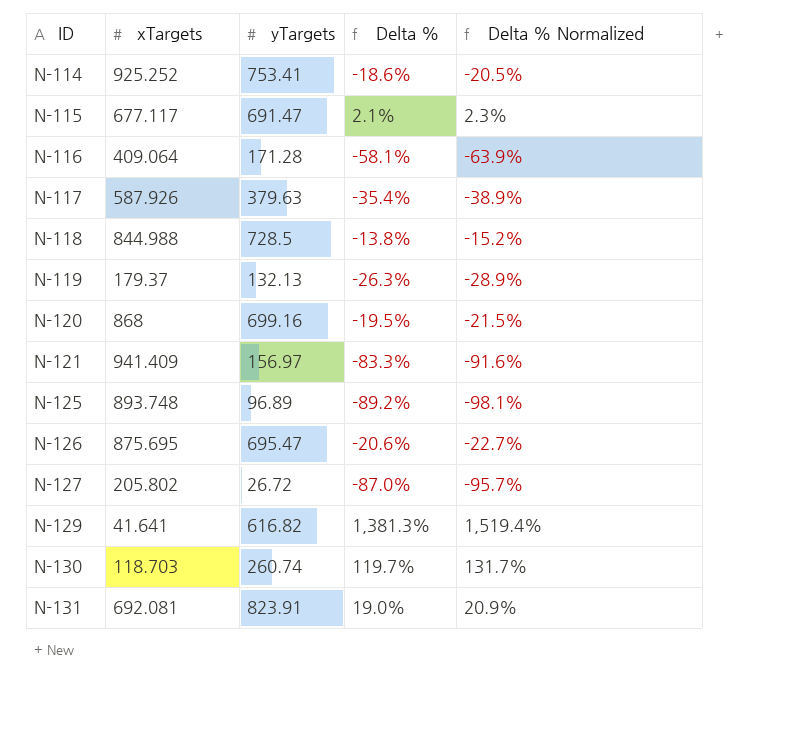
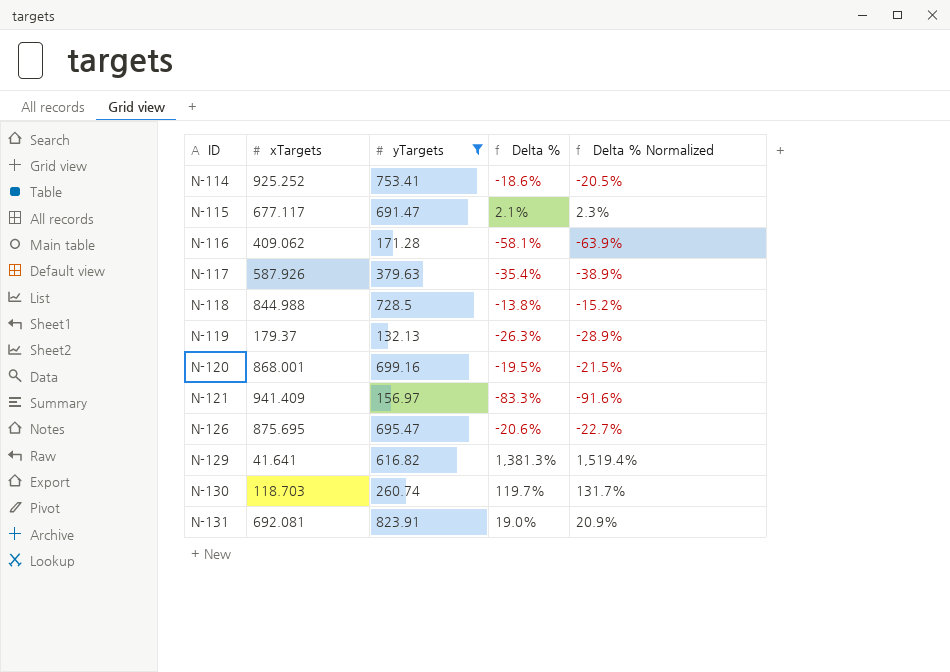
filter: none -> yTargets >= 132.13
N-116 | xTargets: 409.064 -> 409.062
N-120 | xTargets: 868 -> 868.001

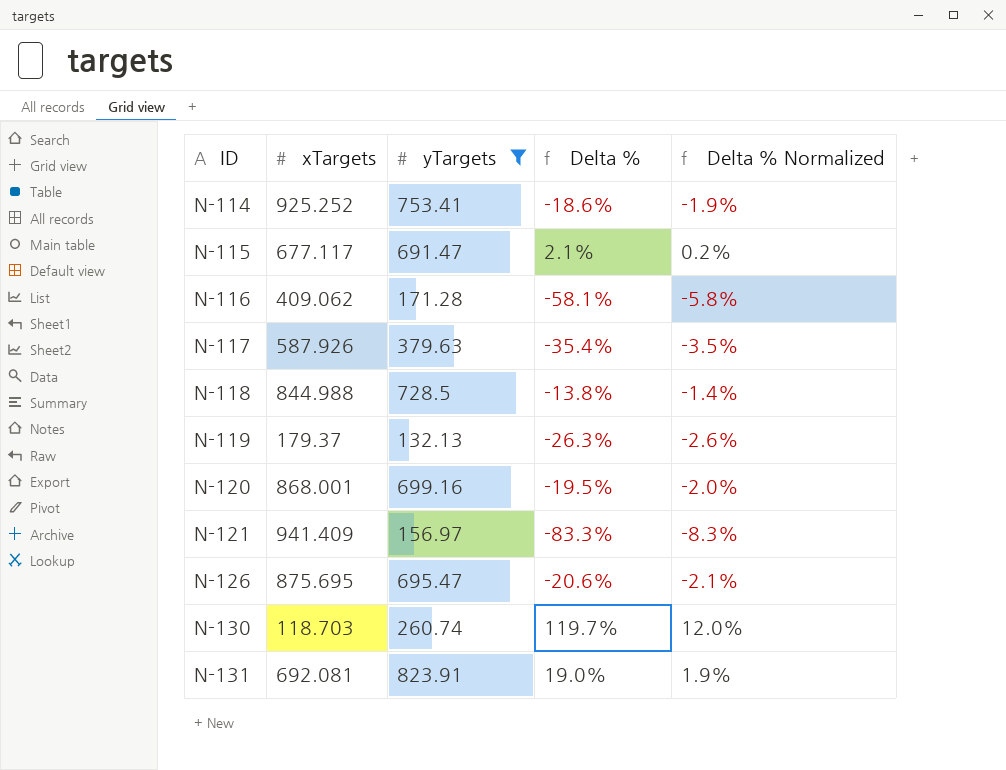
column Delta % Normalized | formula: [Delta %] * 1.1 -> [Delta %] * 0.1
row N-129: 41.641 | 616.82 | 1,381.3% | 1,519.4% -> none

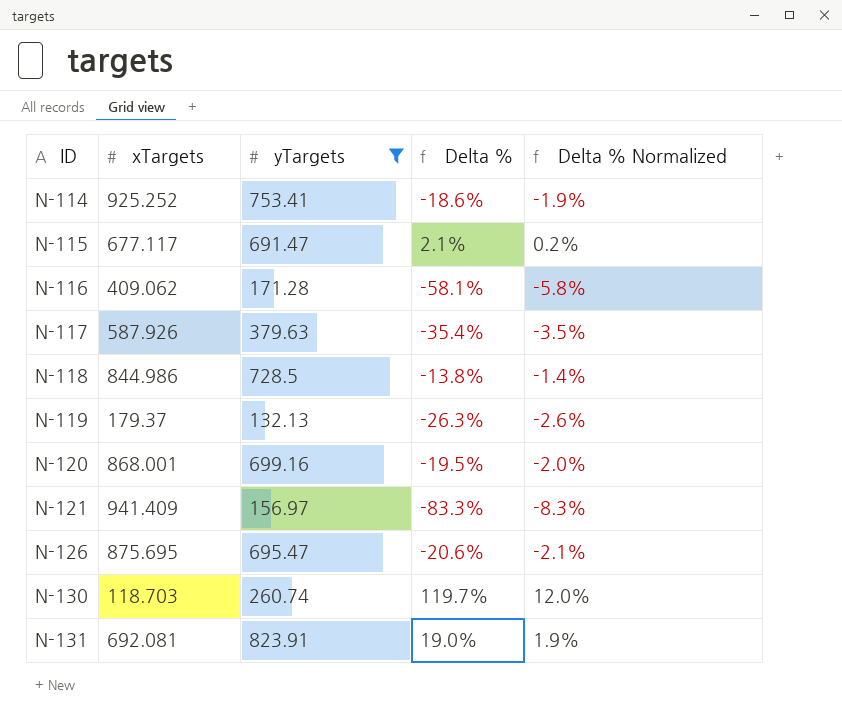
N-118 | xTargets: 844.988 -> 844.986

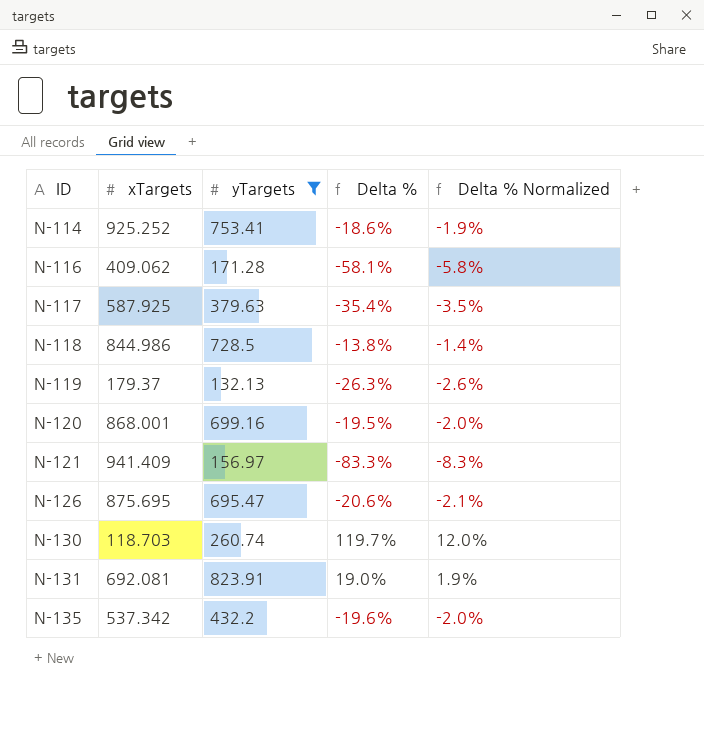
row N-115: 677.117 | 691.47 | 2.1% | 0.2% -> none
N-117 | xTargets: 587.926 -> 587.925
row N-135: none -> 537.342 | 432.2 | -19.6% | -2.0%

